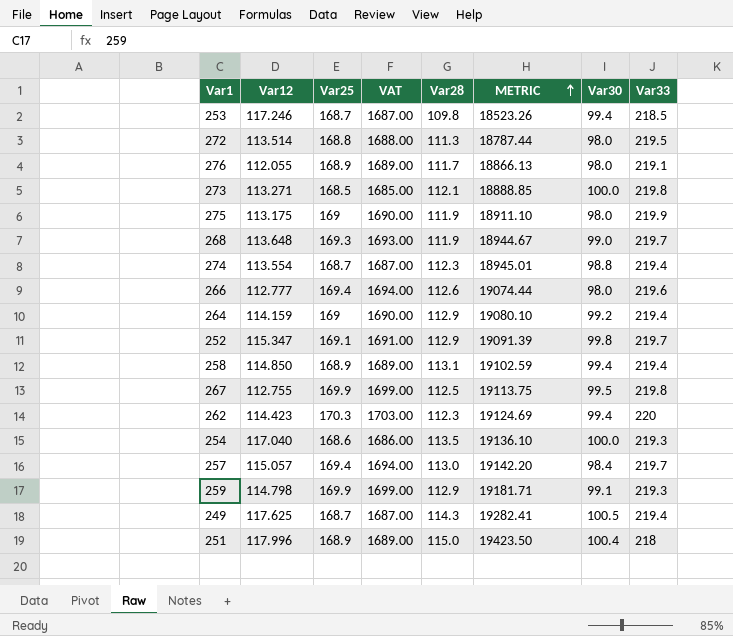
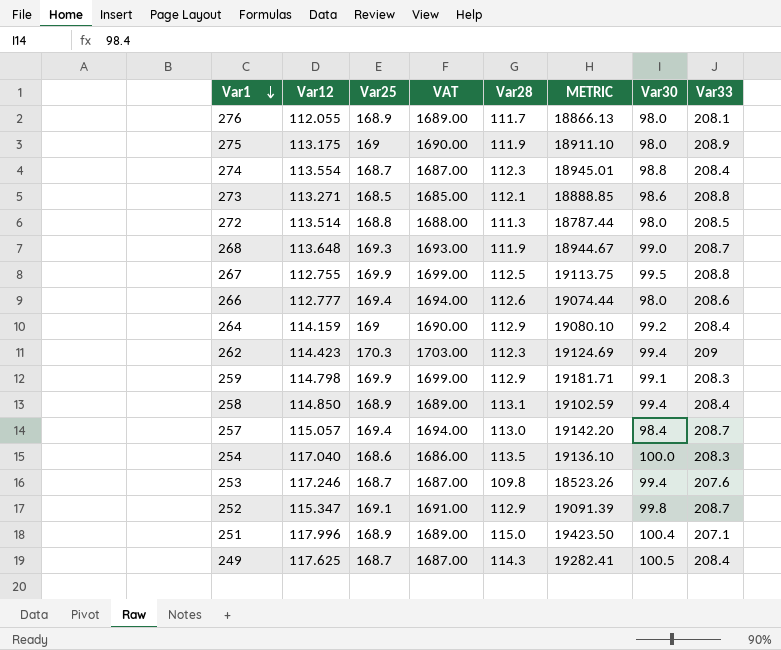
row order: METRIC ascending -> Var1 descending
276 | Var33: 219.1 -> 208.1
275 | Var33: 219.9 -> 208.9
274 | Var33: 219.4 -> 208.4
273 | Var30: 100.0 -> 98.6
273 | Var33: 219.8 -> 208.8
272 | Var33: 219.5 -> 208.5
268 | Var33: 219.7 -> 208.7
267 | Var33: 219.8 -> 208.8
266 | Var33: 219.6 -> 208.6
264 | Var33: 219.4 -> 208.4
262 | Var33: 220 -> 209
259 | Var33: 219.3 -> 208.3
258 | Var33: 219.4 -> 208.4
257 | Var33: 219.7 -> 208.7
254 | Var33: 219.3 -> 208.3
253 | Var33: 218.5 -> 207.6
252 | Var33: 219.7 -> 208.7
251 | Var33: 218 -> 207.1
249 | Var33: 219.4 -> 208.4

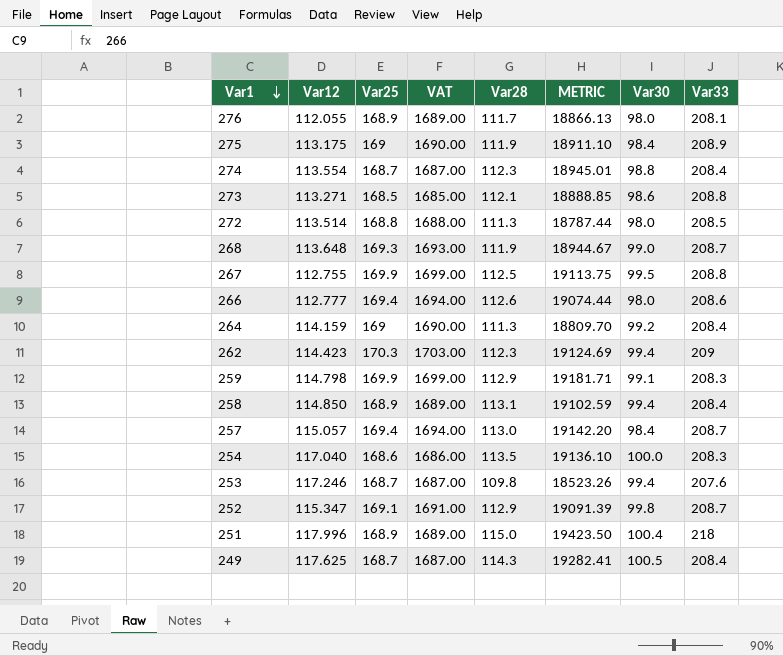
275 | Var30: 98.0 -> 98.4
264 | Var28: 112.9 -> 111.3
264 | METRIC: 19080.10 -> 18809.70
251 | Var33: 207.1 -> 218

